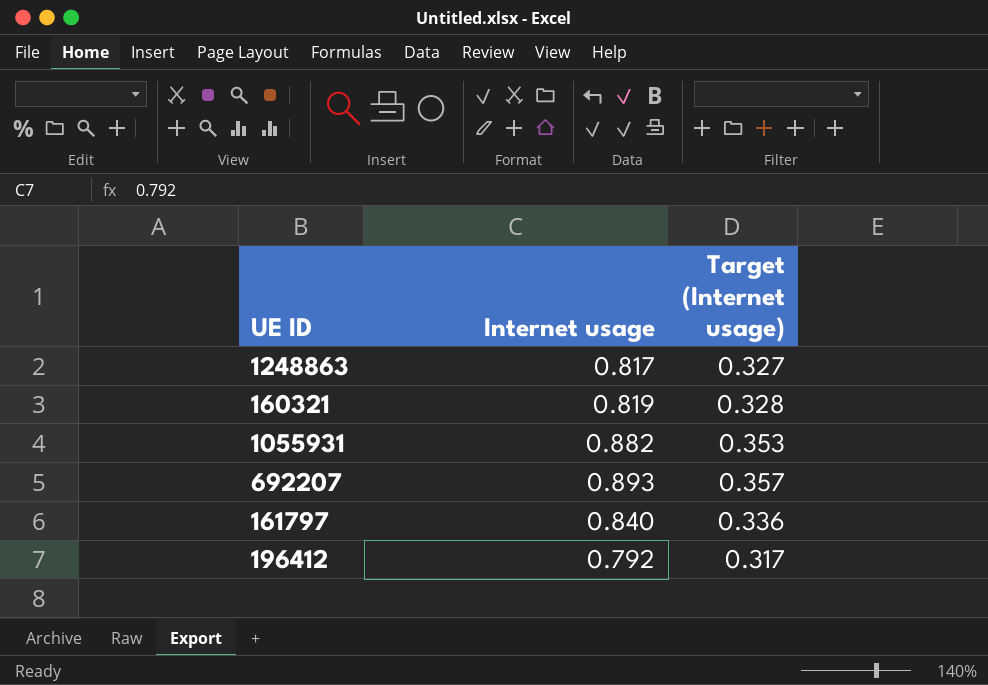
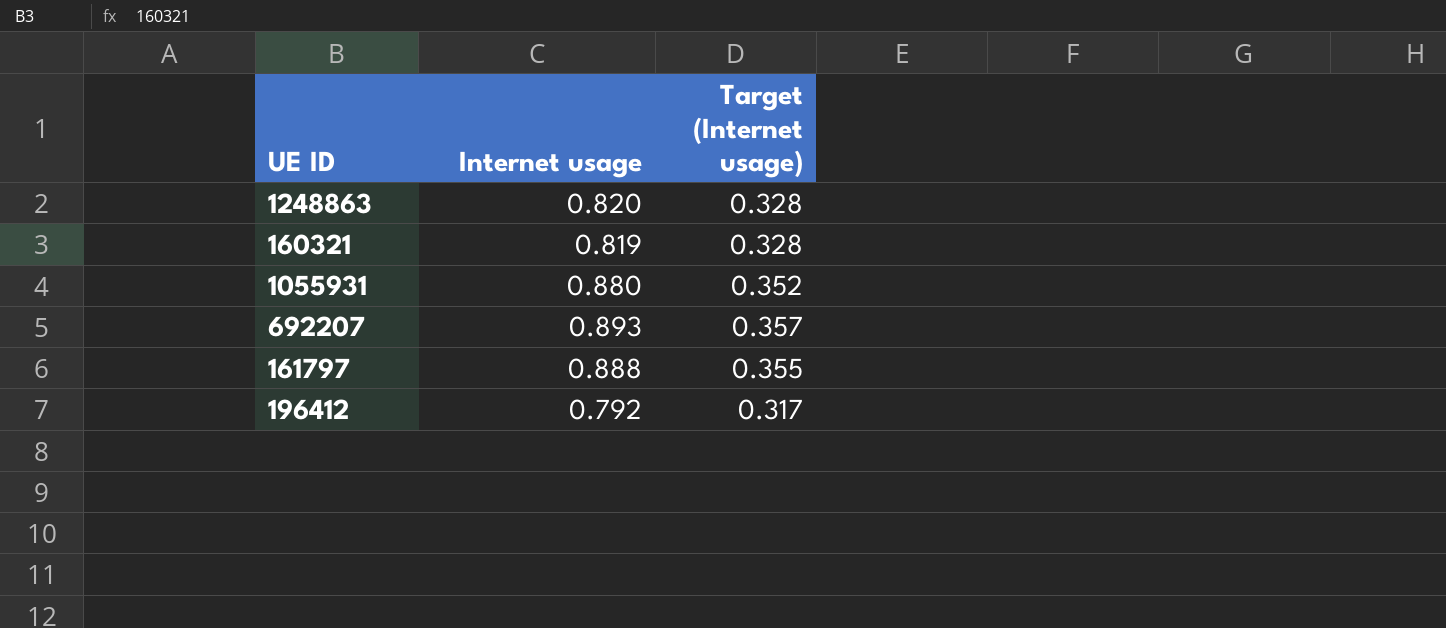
1248863 | Internet usage: 0.817 -> 0.820
1248863 | Target (Internet usage): 0.327 -> 0.328
1055931 | Internet usage: 0.882 -> 0.880
1055931 | Target (Internet usage): 0.353 -> 0.352
161797 | Internet usage: 0.840 -> 0.888
161797 | Target (Internet usage): 0.336 -> 0.355

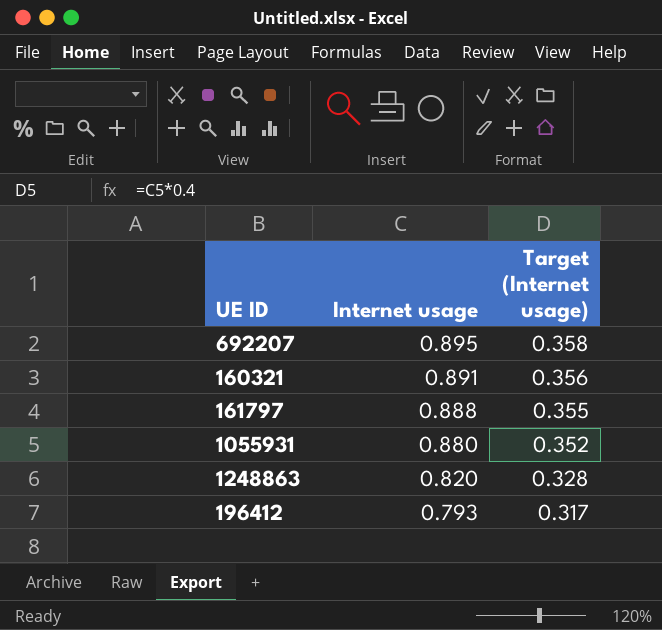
row order: none -> Internet usage descending
692207 | Internet usage: 0.893 -> 0.895
692207 | Target (Internet usage): 0.357 -> 0.358
160321 | Internet usage: 0.819 -> 0.891
160321 | Target (Internet usage): 0.328 -> 0.356
196412 | Internet usage: 0.792 -> 0.793

